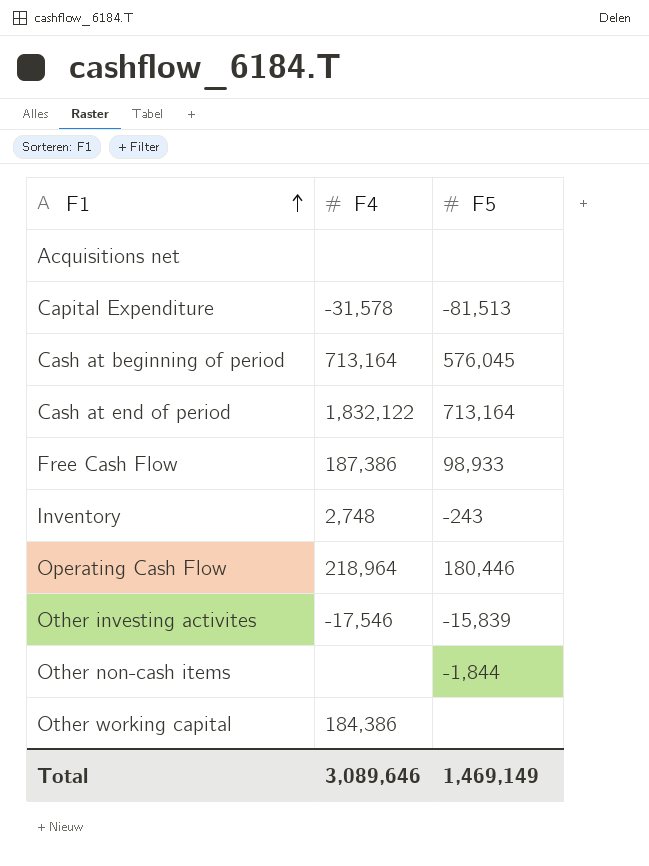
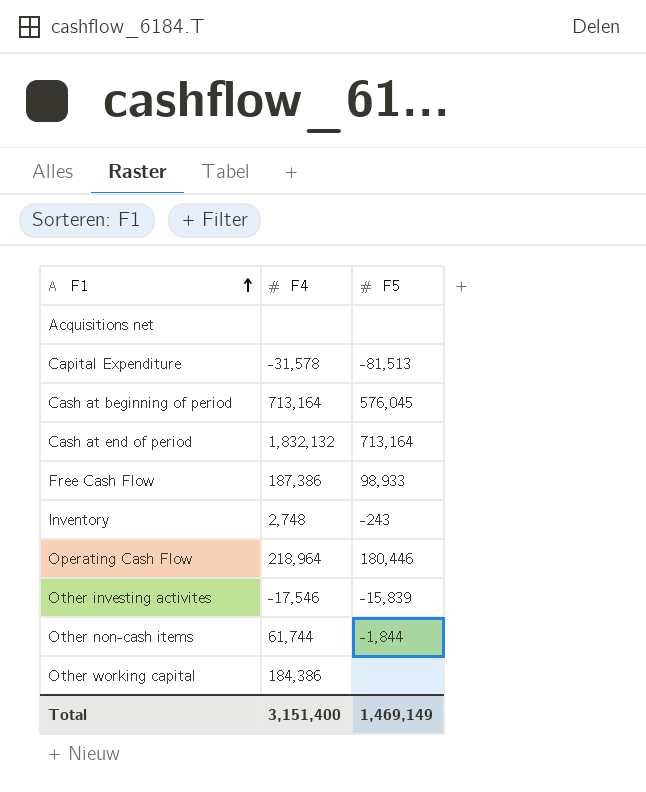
Cash at end of period | F4: 1,832,122 -> 1,832,132
Other non-cash items | F4: none -> 61,744
Total | F4: 3,089,646 -> 3,151,400

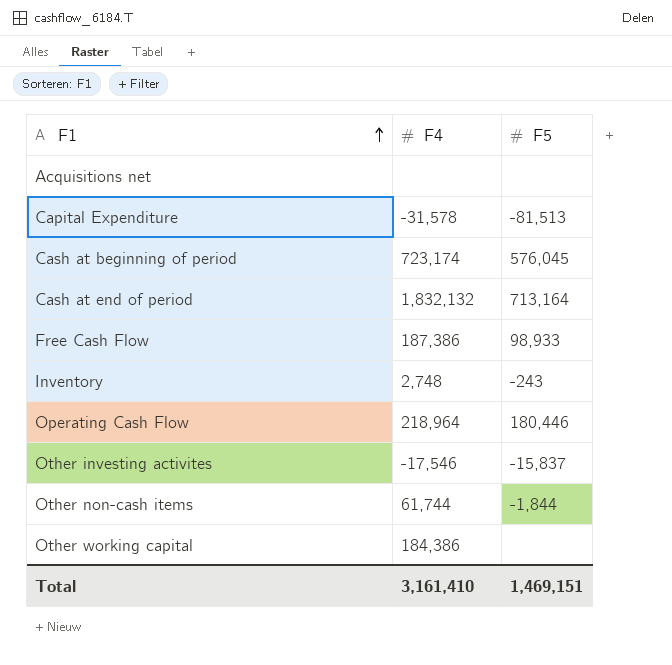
Cash at beginning of period | F4: 713,164 -> 723,174
Other investing activites | F5: -15,839 -> -15,837
Total | F4: 3,151,400 -> 3,161,410
Total | F5: 1,469,149 -> 1,469,151

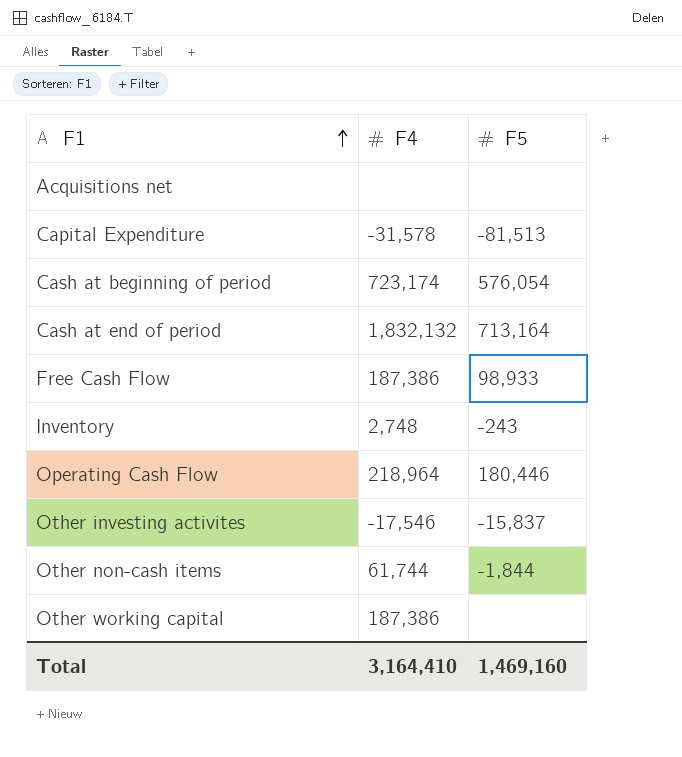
Cash at beginning of period | F5: 576,045 -> 576,054
Other working capital | F4: 184,386 -> 187,386
Total | F4: 3,161,410 -> 3,164,410
Total | F5: 1,469,151 -> 1,469,160

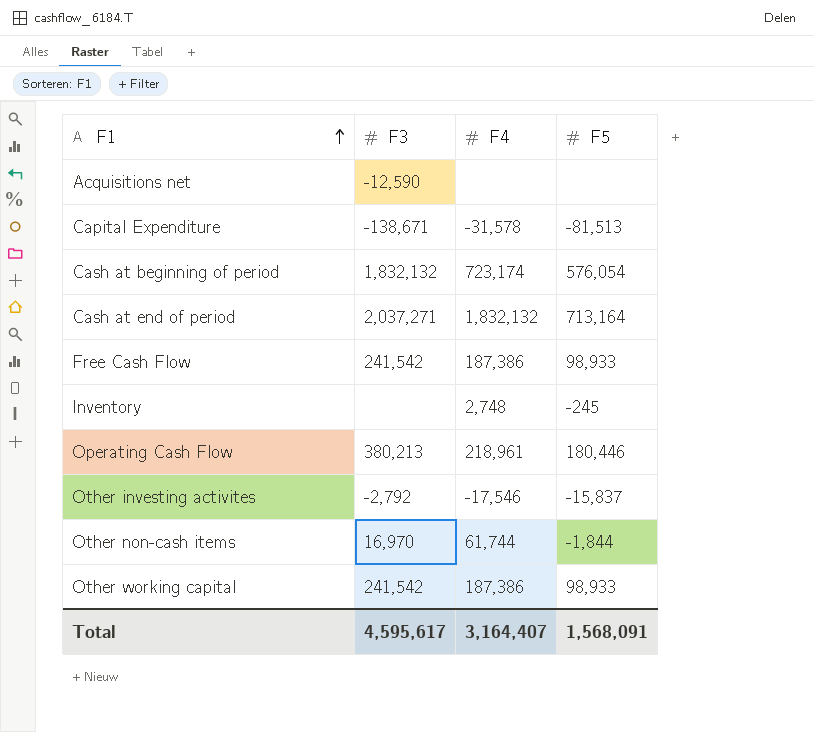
column F3 | position: none -> 2
Inventory | F5: -243 -> -245
Operating Cash Flow | F4: 218,964 -> 218,961
Other working capital | F5: none -> 98,933
Total | F4: 3,164,410 -> 3,164,407
Total | F5: 1,469,160 -> 1,568,091

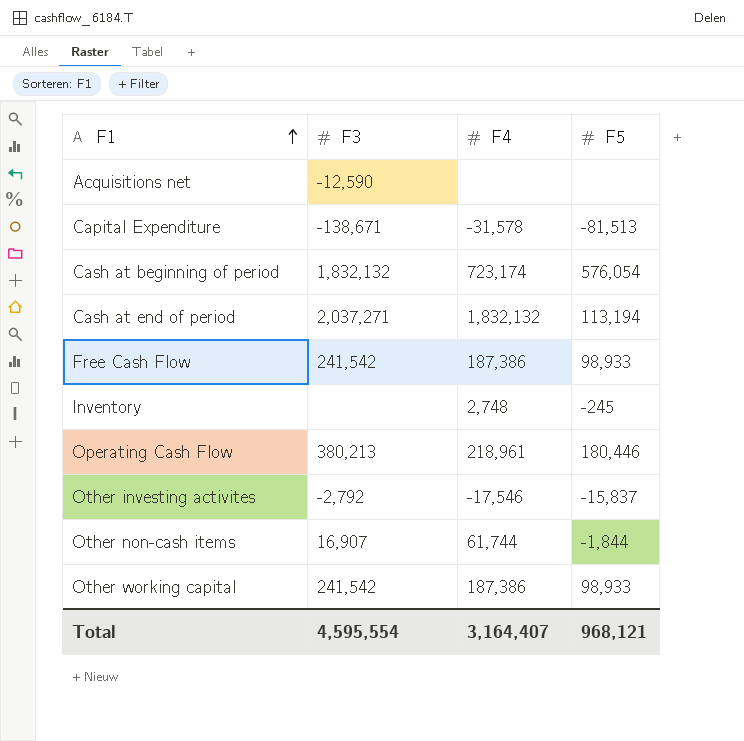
Cash at end of period | F5: 713,164 -> 113,194
Other non-cash items | F3: 16,970 -> 16,907
Total | F3: 4,595,617 -> 4,595,554
Total | F5: 1,568,091 -> 968,121

